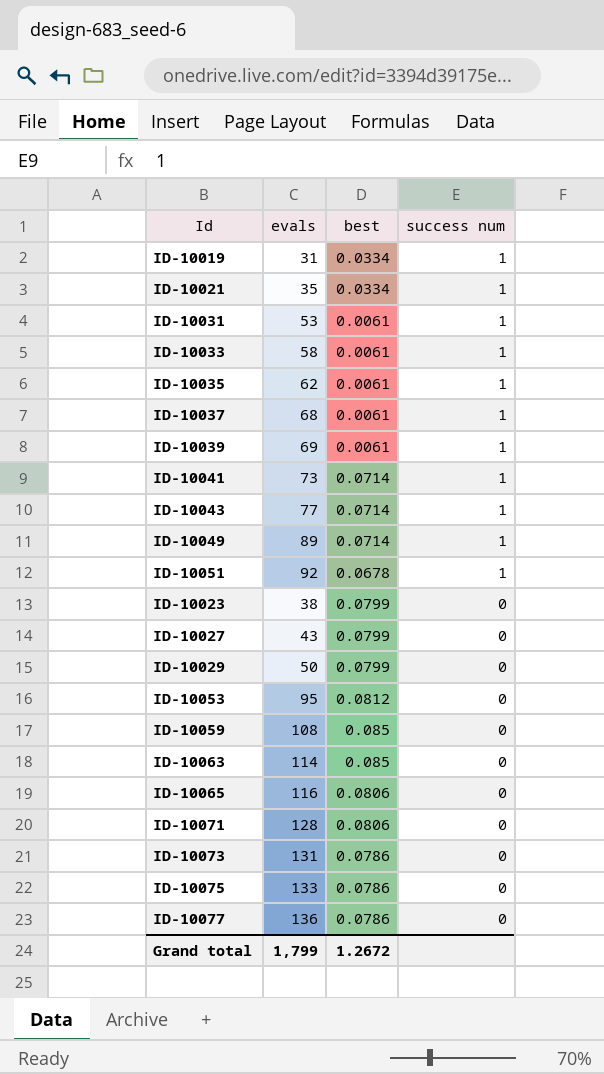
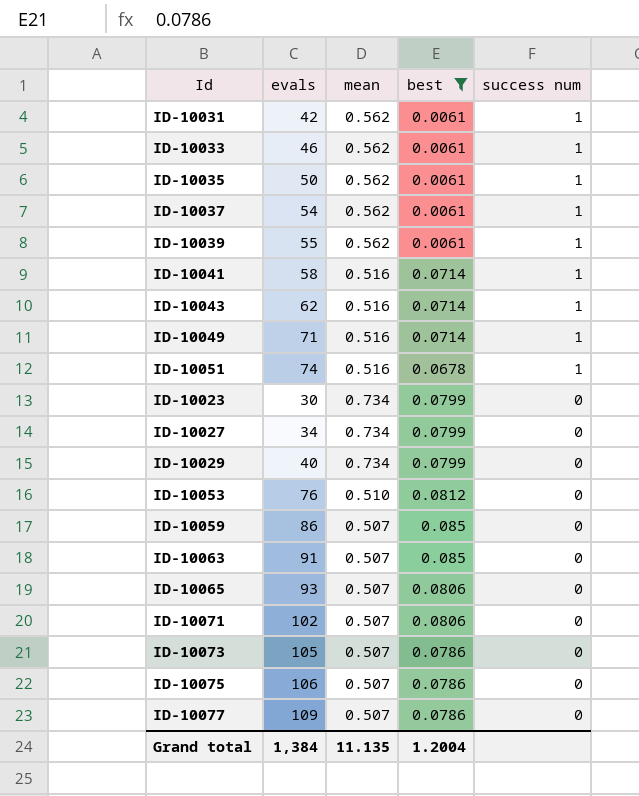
filter: none -> best != 0.0334
column mean | position: none -> 3
ID-10031 | evals: 53 -> 42
ID-10033 | evals: 58 -> 46
ID-10035 | evals: 62 -> 50
ID-10037 | evals: 68 -> 54
ID-10039 | evals: 69 -> 55
ID-10041 | evals: 73 -> 58
ID-10043 | evals: 77 -> 62
ID-10049 | evals: 89 -> 71
ID-10051 | evals: 92 -> 74
ID-10023 | evals: 38 -> 30
ID-10027 | evals: 43 -> 34
ID-10029 | evals: 50 -> 40
ID-10053 | evals: 95 -> 76
ID-10059 | evals: 108 -> 86
ID-10063 | evals: 114 -> 91
ID-10065 | evals: 116 -> 93
ID-10071 | evals: 128 -> 102
ID-10073 | evals: 131 -> 105
ID-10075 | evals: 133 -> 106
ID-10077 | evals: 136 -> 109
Grand total | evals: 1,799 -> 1,384
Grand total | best: 1.2672 -> 1.2004

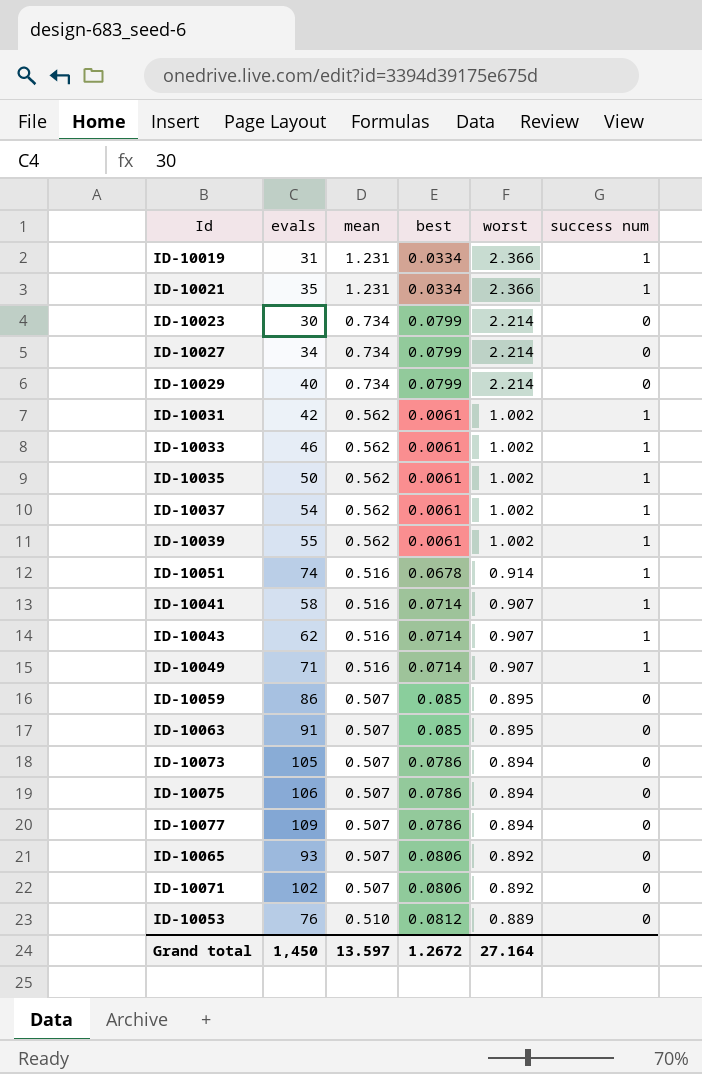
filter: best != 0.0334 -> none
row order: success num descending -> worst descending
column worst | position: none -> 5
Grand total | evals: 1,384 -> 1,450
Grand total | mean: 11.135 -> 13.597
Grand total | best: 1.2004 -> 1.2672

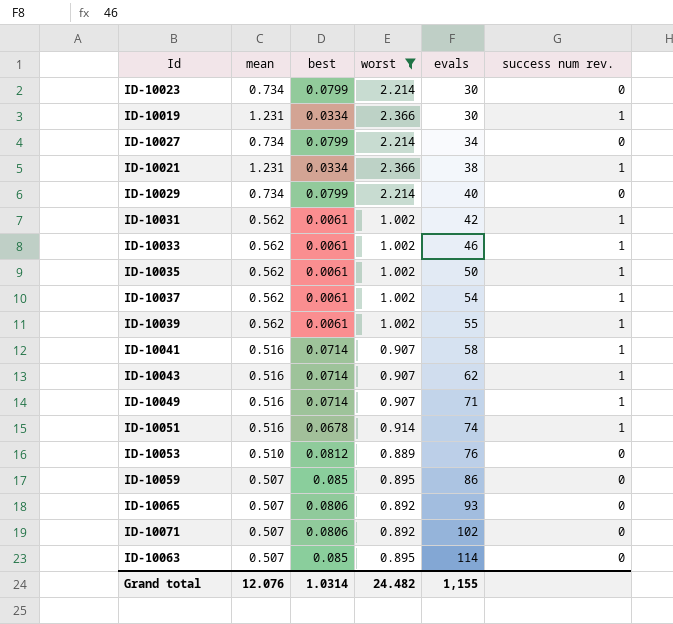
filter: none -> worst != 0.894
row order: worst descending -> evals ascending
column evals | position: 2 -> 5
column name: success num -> success num rev.
ID-10019 | evals: 31 -> 30
ID-10021 | evals: 35 -> 38
ID-10063 | evals: 91 -> 114
Grand total | mean: 13.597 -> 12.076
Grand total | best: 1.2672 -> 1.0314
Grand total | worst: 27.164 -> 24.482
Grand total | evals: 1,450 -> 1,155

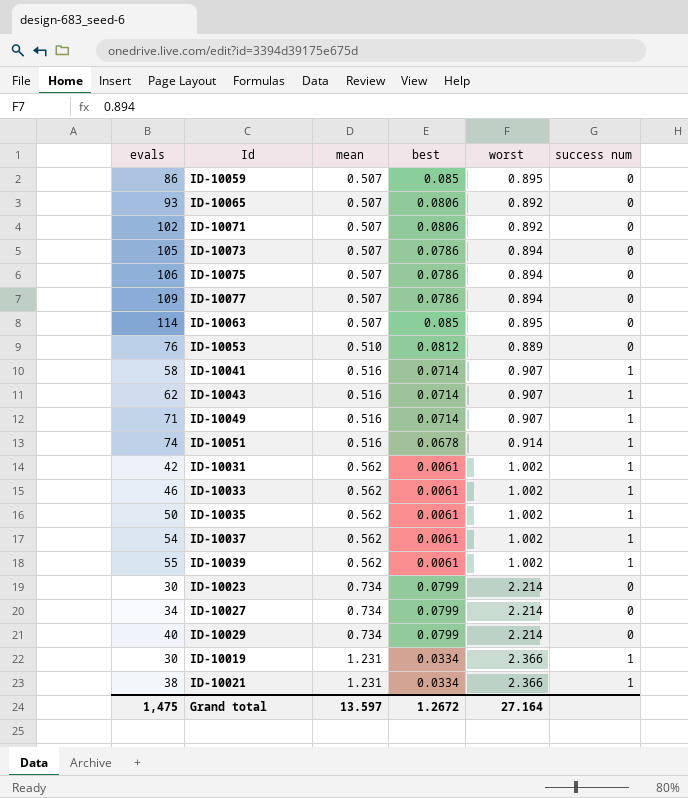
filter: worst != 0.894 -> none
row order: evals ascending -> mean ascending
column evals | position: 5 -> 1
column name: success num rev. -> success num
Grand total | evals: 1,155 -> 1,475
Grand total | mean: 12.076 -> 13.597
Grand total | best: 1.0314 -> 1.2672
Grand total | worst: 24.482 -> 27.164

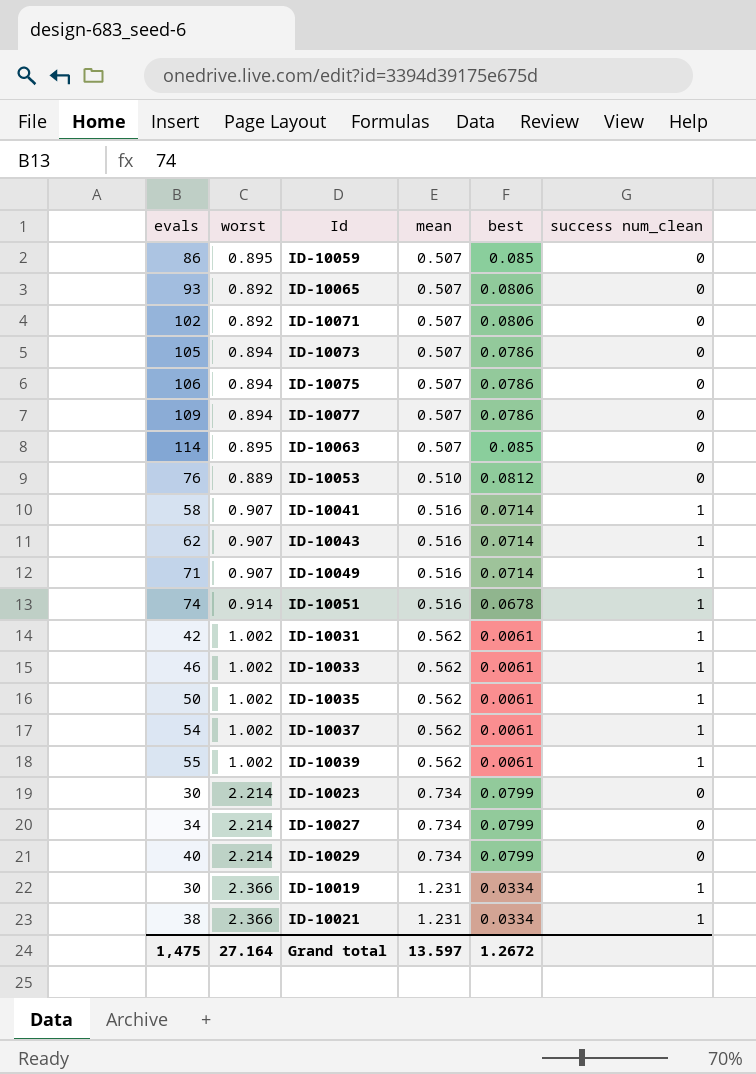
column worst | position: 5 -> 2
column name: success num -> success num_clean

